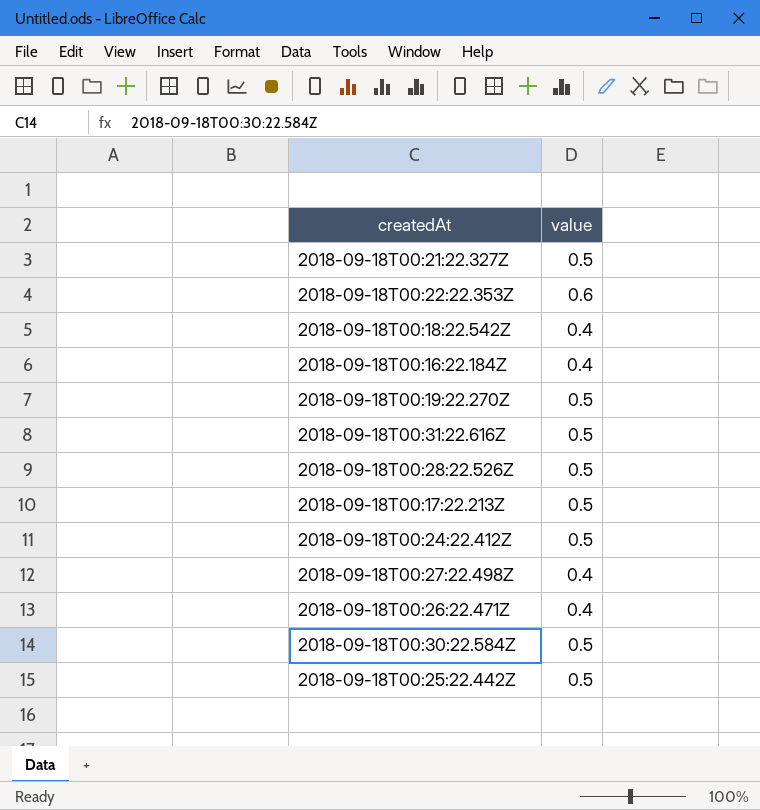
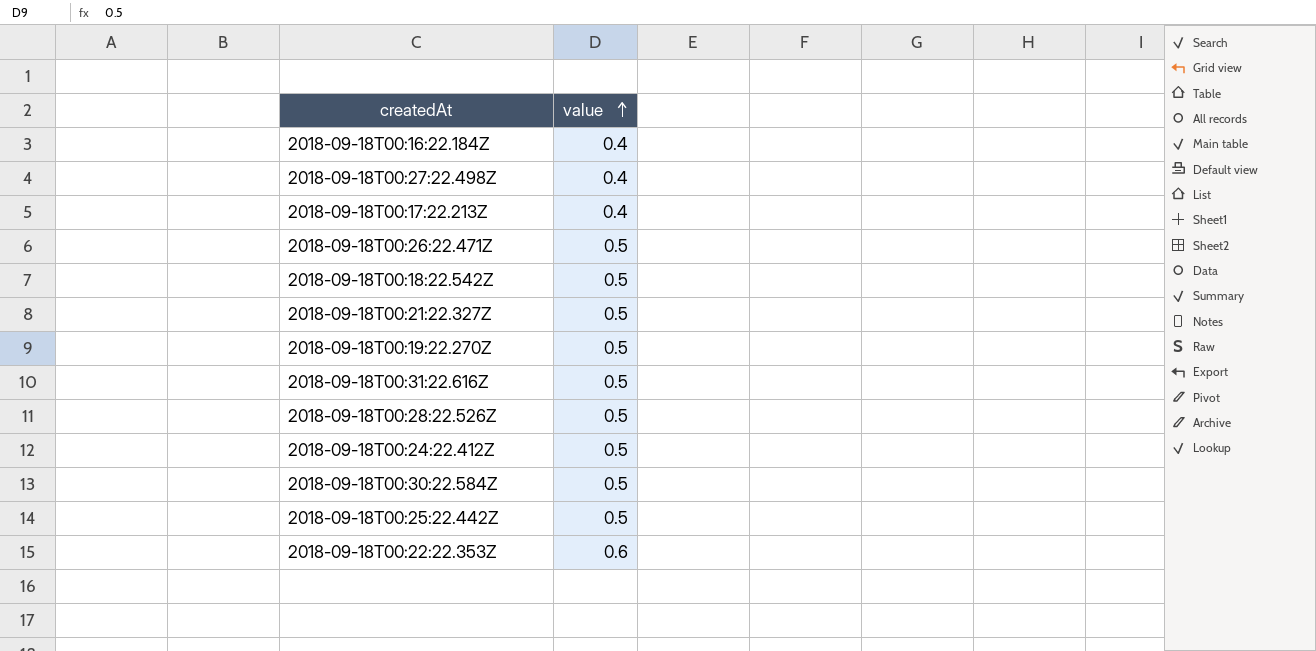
row order: none -> value ascending
2018-09-18T00:17:22.213Z | value: 0.5 -> 0.4
2018-09-18T00:26:22.471Z | value: 0.4 -> 0.5
2018-09-18T00:18:22.542Z | value: 0.4 -> 0.5

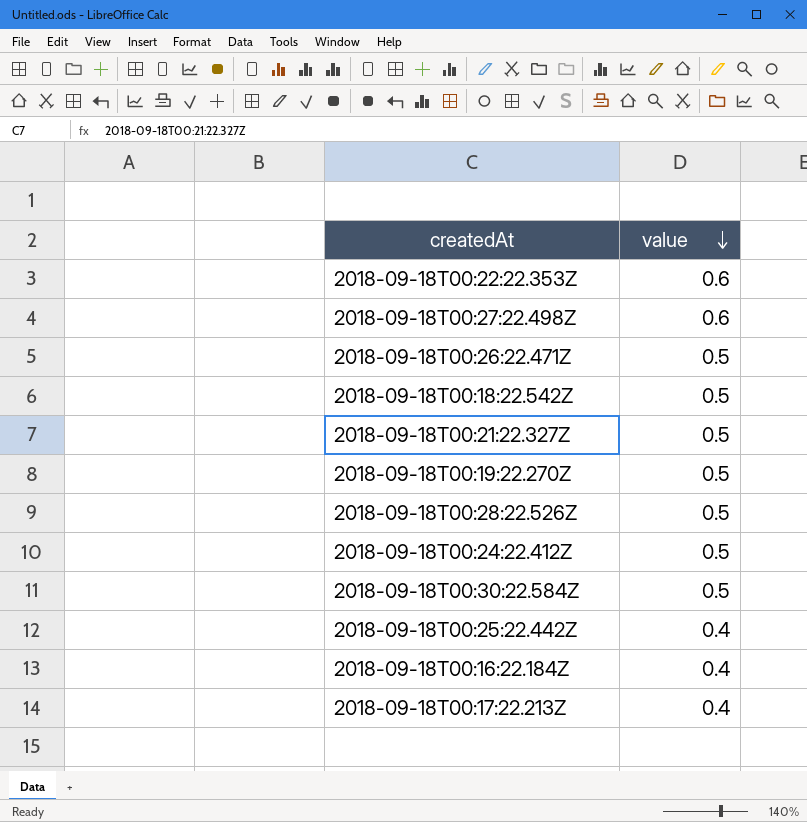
row order: value ascending -> value descending
row 2018-09-18T00:31:22.616Z: 0.5 -> none
2018-09-18T00:27:22.498Z | value: 0.4 -> 0.6
2018-09-18T00:25:22.442Z | value: 0.5 -> 0.4

